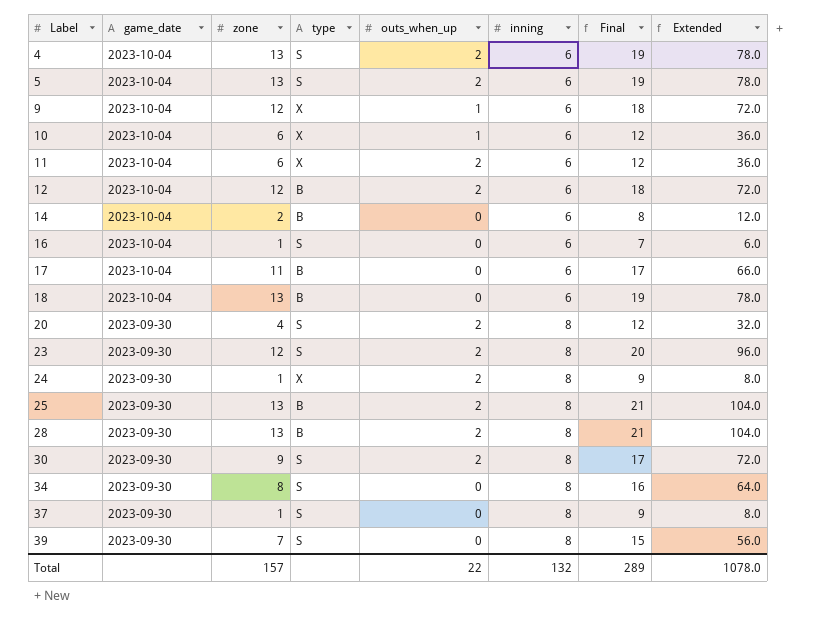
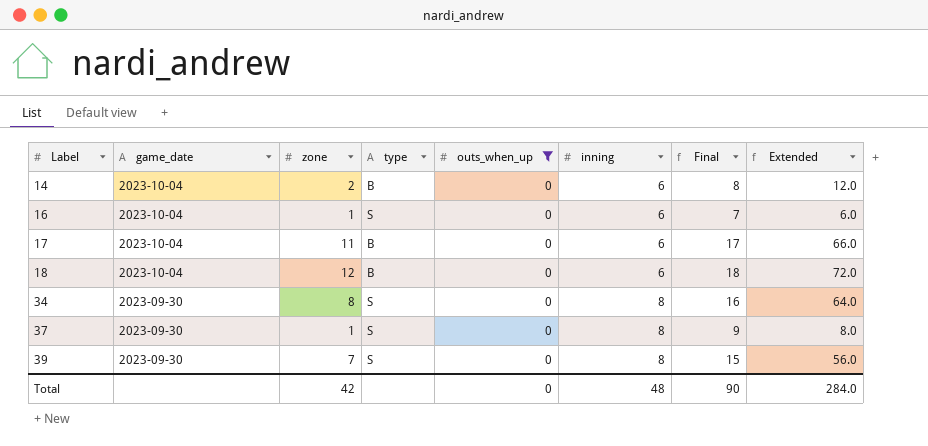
filter: none -> outs_when_up = 0
18 | zone: 13 -> 12
18 | Final: 19 -> 18
18 | Extended: 78.0 -> 72.0
Total | zone: 157 -> 42
Total | outs_when_up: 22 -> 0
Total | inning: 132 -> 48
Total | Final: 289 -> 90
Total | Extended: 1078.0 -> 284.0

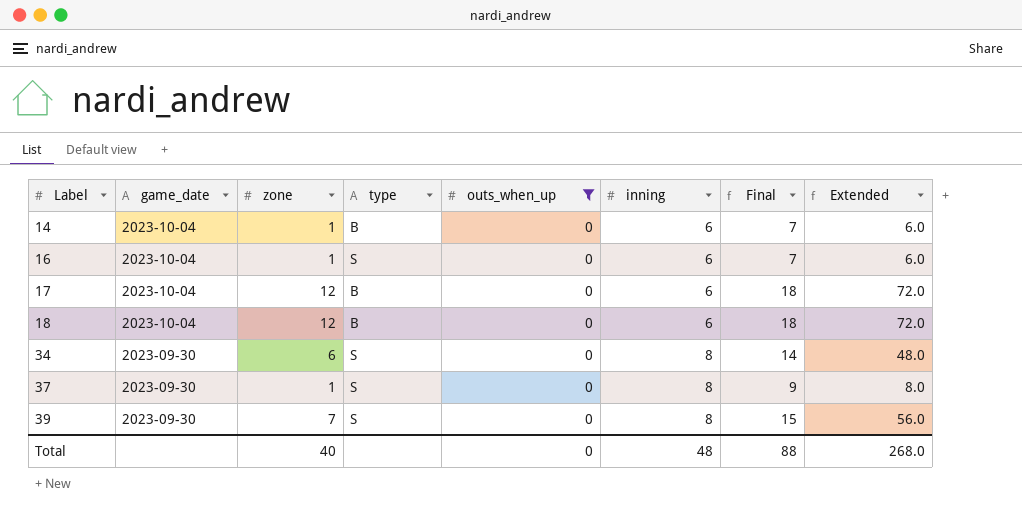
14 | zone: 2 -> 1
14 | Final: 8 -> 7
14 | Extended: 12.0 -> 6.0
17 | zone: 11 -> 12
17 | Final: 17 -> 18
17 | Extended: 66.0 -> 72.0
34 | zone: 8 -> 6
34 | Final: 16 -> 14
34 | Extended: 64.0 -> 48.0
Total | zone: 42 -> 40
Total | Final: 90 -> 88
Total | Extended: 284.0 -> 268.0

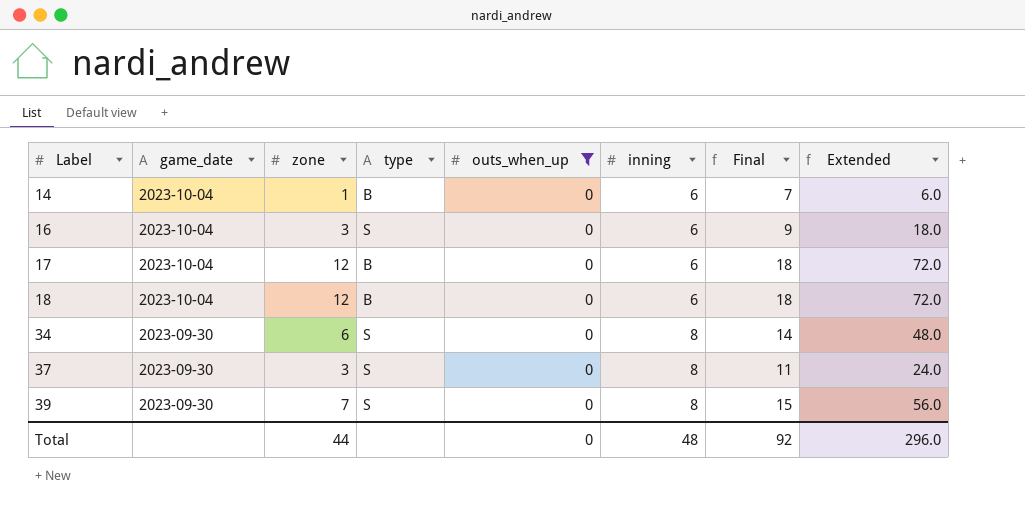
16 | zone: 1 -> 3
16 | Final: 7 -> 9
16 | Extended: 6.0 -> 18.0
37 | zone: 1 -> 3
37 | Final: 9 -> 11
37 | Extended: 8.0 -> 24.0
Total | zone: 40 -> 44
Total | Final: 88 -> 92
Total | Extended: 268.0 -> 296.0

